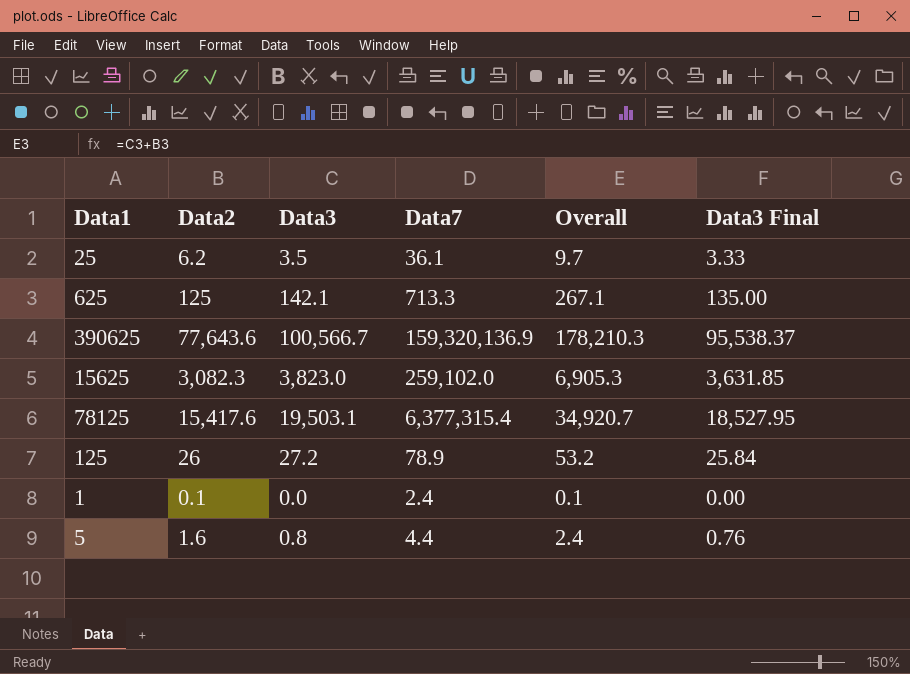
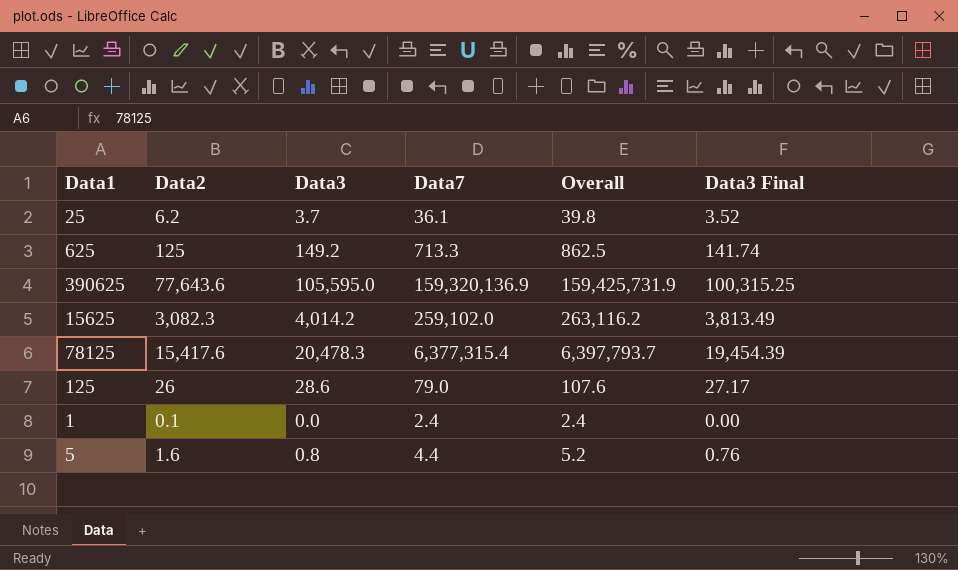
column Overall | formula: [Data2] + [Data3] -> [Data3] + [Data7]
25 | Data3: 3.5 -> 3.7
25 | Data3 Final: 3.33 -> 3.52
625 | Data3: 142.1 -> 149.2
625 | Data3 Final: 135.00 -> 141.74
390625 | Data3: 100,566.7 -> 105,595.0
390625 | Data3 Final: 95,538.37 -> 100,315.25
15625 | Data3: 3,823.0 -> 4,014.2
15625 | Data3 Final: 3,631.85 -> 3,813.49
78125 | Data3: 19,503.1 -> 20,478.3
78125 | Data3 Final: 18,527.95 -> 19,454.39
125 | Data3: 27.2 -> 28.6
125 | Data7: 78.9 -> 79.0
125 | Data3 Final: 25.84 -> 27.17

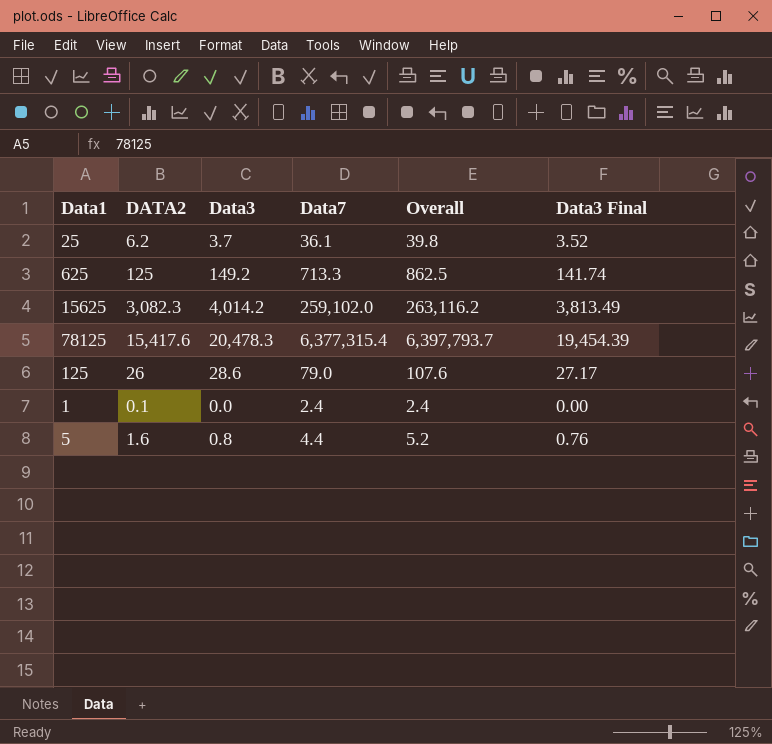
column name: Data2 -> DATA2
row 390625: 77,643.6 | 105,595.0 | 159,320,136.9 | 159,425,731.9 | 100,315.25 -> none

